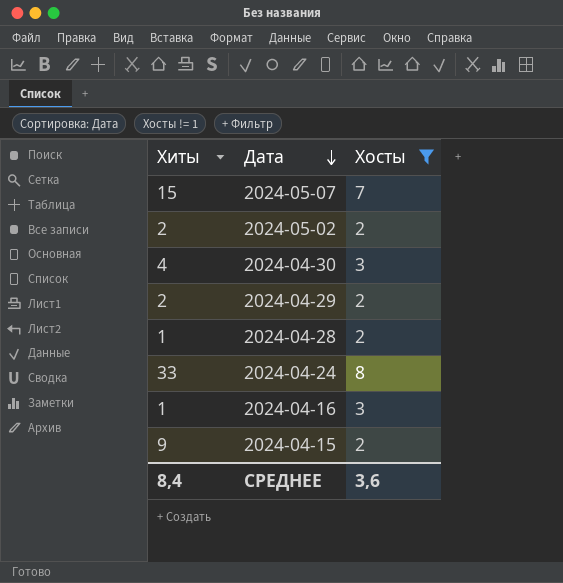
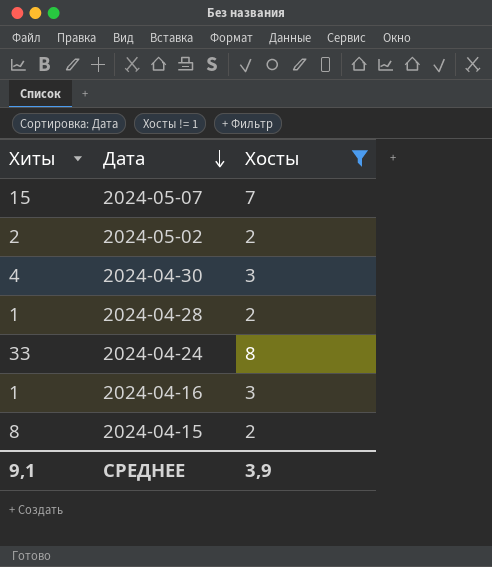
row 2024-04-29: 2 | 2 -> none
2024-04-15 | Хиты: 9 -> 8
СРЕДНЕЕ | Хиты: 8,4 -> 9,1
СРЕДНЕЕ | Хосты: 3,6 -> 3,9

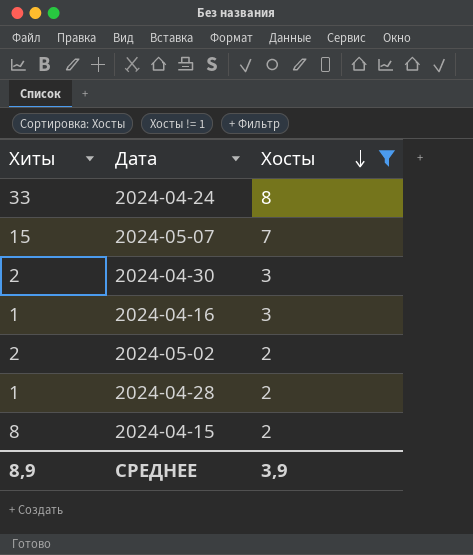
row order: Дата descending -> Хосты descending
2024-04-30 | Хиты: 4 -> 2
СРЕДНЕЕ | Хиты: 9,1 -> 8,9

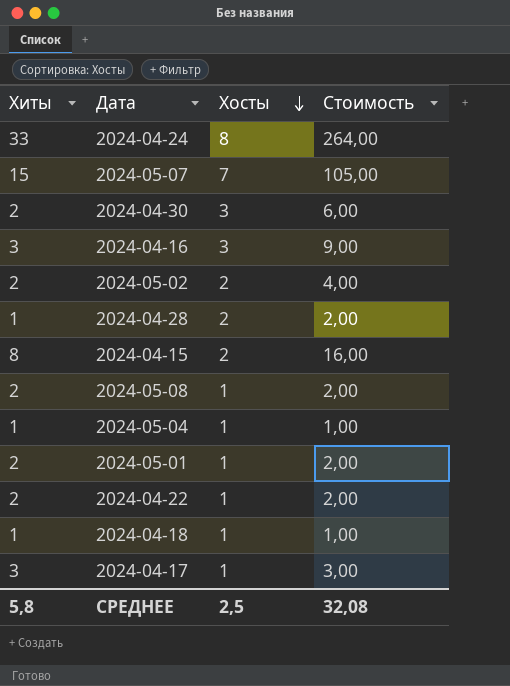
filter: Хосты != 1 -> none
column Стоимость | formula: none -> [Хиты] * [Хосты]
2024-04-16 | Хиты: 1 -> 3
СРЕДНЕЕ | Хиты: 8,9 -> 5,8
СРЕДНЕЕ | Хосты: 3,9 -> 2,5

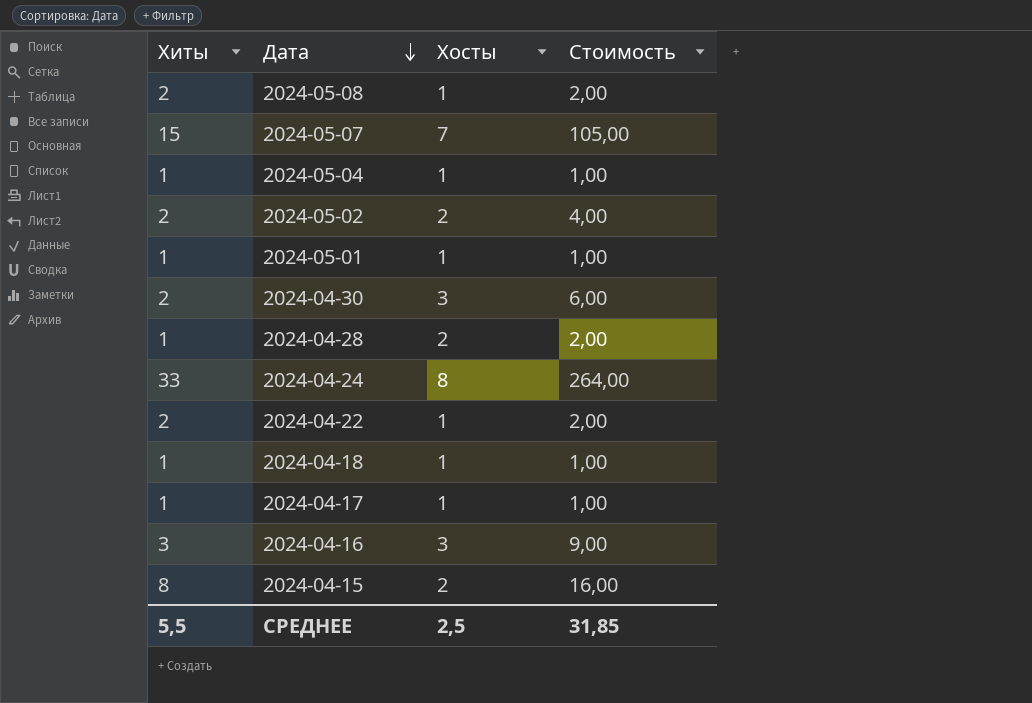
row order: Хосты descending -> Дата descending
2024-05-01 | Хиты: 2 -> 1
2024-05-01 | Стоимость: 2,00 -> 1,00
2024-04-17 | Хиты: 3 -> 1
2024-04-17 | Стоимость: 3,00 -> 1,00
СРЕДНЕЕ | Хиты: 5,8 -> 5,5
СРЕДНЕЕ | Стоимость: 32,08 -> 31,85

